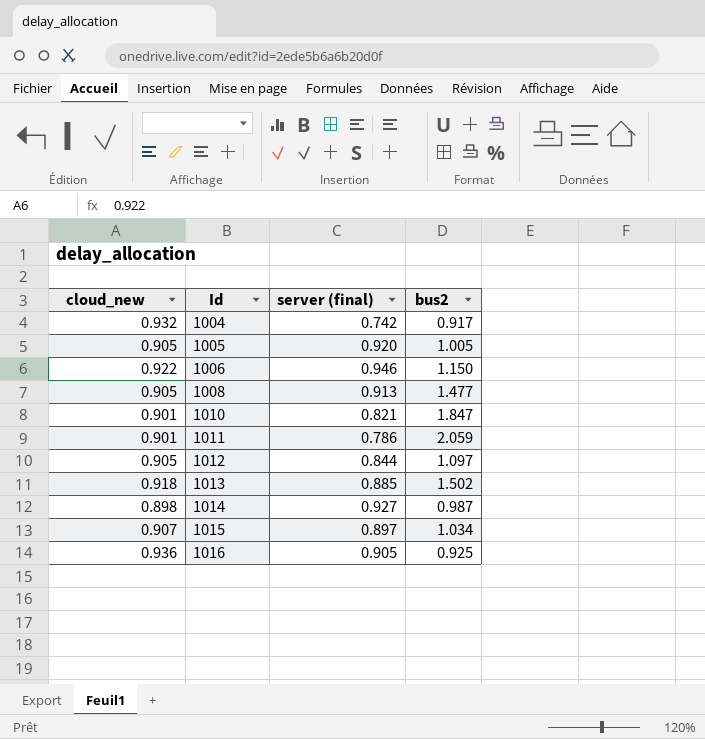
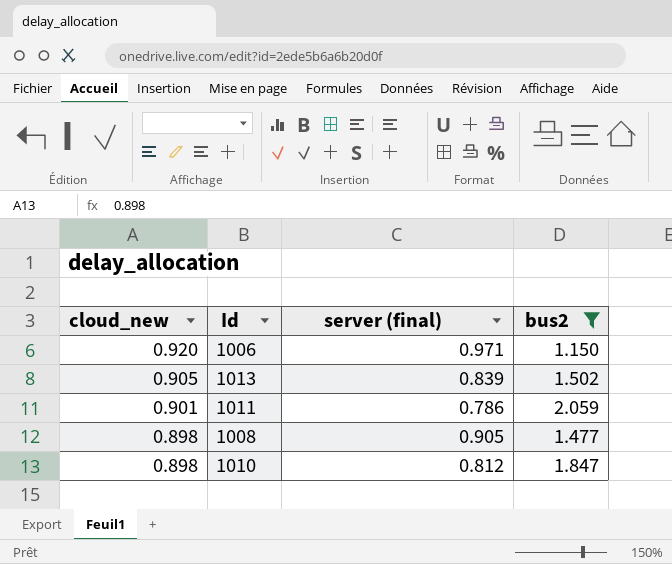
filter: none -> bus2 >= 1.150
row order: Id ascending -> cloud_new descending
1006 | cloud_new: 0.922 -> 0.920
1006 | server (final): 0.946 -> 0.971
1013 | cloud_new: 0.918 -> 0.905
1013 | server (final): 0.885 -> 0.839
1008 | cloud_new: 0.905 -> 0.898
1008 | server (final): 0.913 -> 0.905
1010 | cloud_new: 0.901 -> 0.898
1010 | server (final): 0.821 -> 0.812

